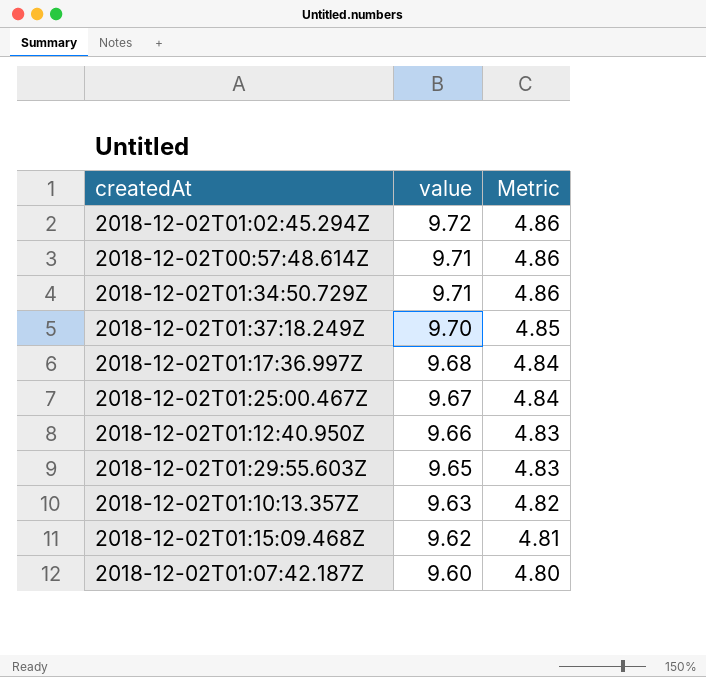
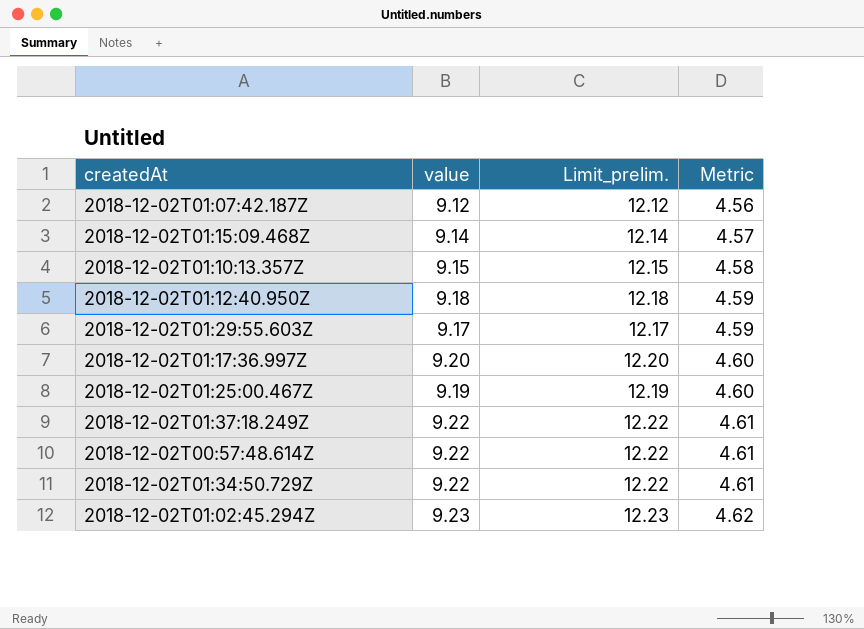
row order: value descending -> Metric ascending
column Limit_prelim. | formula: none -> [value] + 3
2018-12-02T01:07:42.187Z | value: 9.60 -> 9.12
2018-12-02T01:07:42.187Z | Metric: 4.80 -> 4.56
2018-12-02T01:15:09.468Z | value: 9.62 -> 9.14
2018-12-02T01:15:09.468Z | Metric: 4.81 -> 4.57
2018-12-02T01:10:13.357Z | value: 9.63 -> 9.15
2018-12-02T01:10:13.357Z | Metric: 4.82 -> 4.58
2018-12-02T01:12:40.950Z | value: 9.66 -> 9.18
2018-12-02T01:12:40.950Z | Metric: 4.83 -> 4.59
2018-12-02T01:29:55.603Z | value: 9.65 -> 9.17
2018-12-02T01:29:55.603Z | Metric: 4.83 -> 4.59
2018-12-02T01:17:36.997Z | value: 9.68 -> 9.20
2018-12-02T01:17:36.997Z | Metric: 4.84 -> 4.60
2018-12-02T01:25:00.467Z | value: 9.67 -> 9.19
2018-12-02T01:25:00.467Z | Metric: 4.84 -> 4.60
2018-12-02T01:37:18.249Z | value: 9.70 -> 9.22
2018-12-02T01:37:18.249Z | Metric: 4.85 -> 4.61
2018-12-02T00:57:48.614Z | value: 9.71 -> 9.22
2018-12-02T00:57:48.614Z | Metric: 4.86 -> 4.61
2018-12-02T01:34:50.729Z | value: 9.71 -> 9.22
2018-12-02T01:34:50.729Z | Metric: 4.86 -> 4.61
2018-12-02T01:02:45.294Z | value: 9.72 -> 9.23
2018-12-02T01:02:45.294Z | Metric: 4.86 -> 4.62

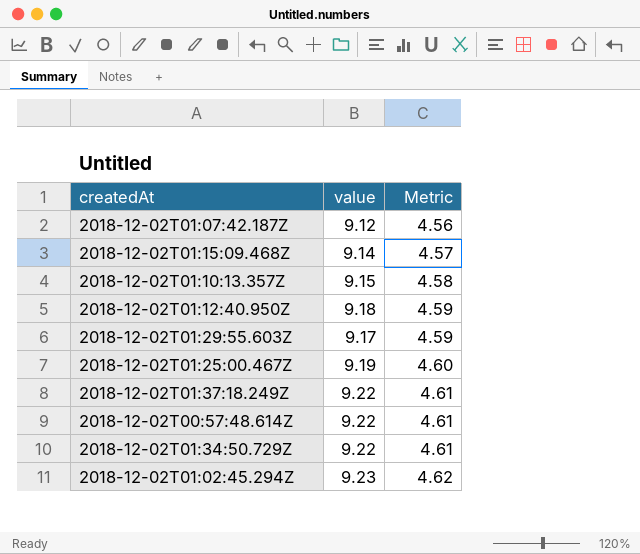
column Limit_prelim. | formula: [value] + 3 -> none
row 2018-12-02T01:17:36.997Z: 9.20 | 12.20 | 4.60 -> none

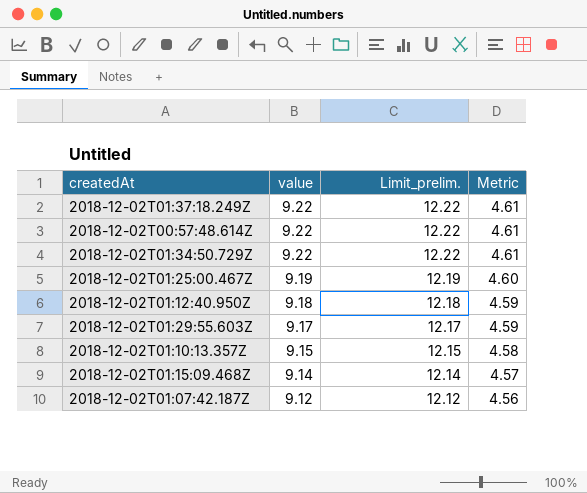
row order: Metric ascending -> value descending
column Limit_prelim. | formula: none -> [value] + 3
row 2018-12-02T01:02:45.294Z: 9.23 | 4.62 -> none

